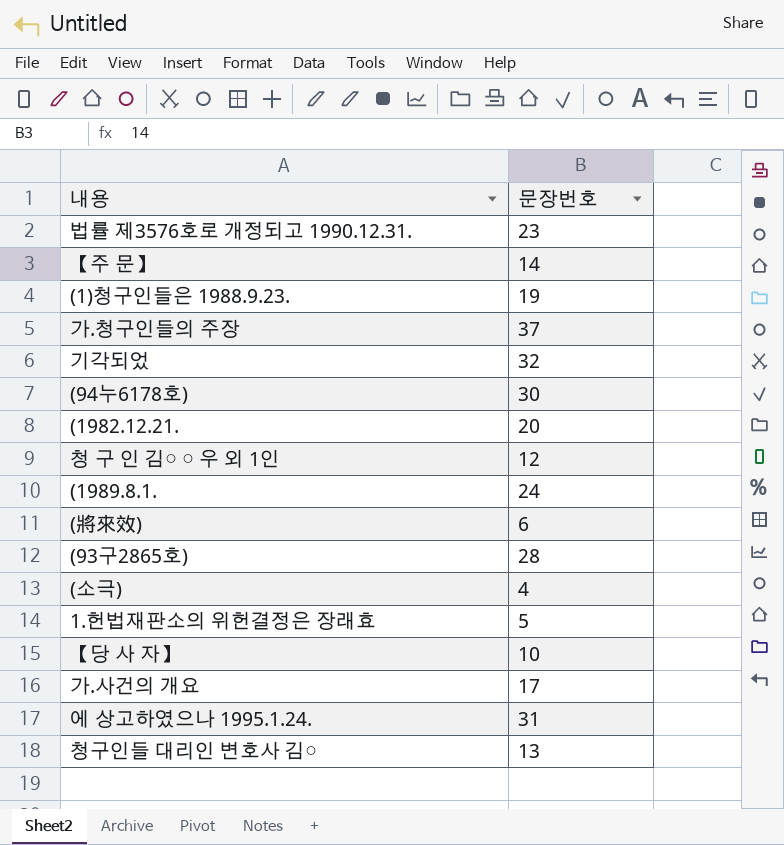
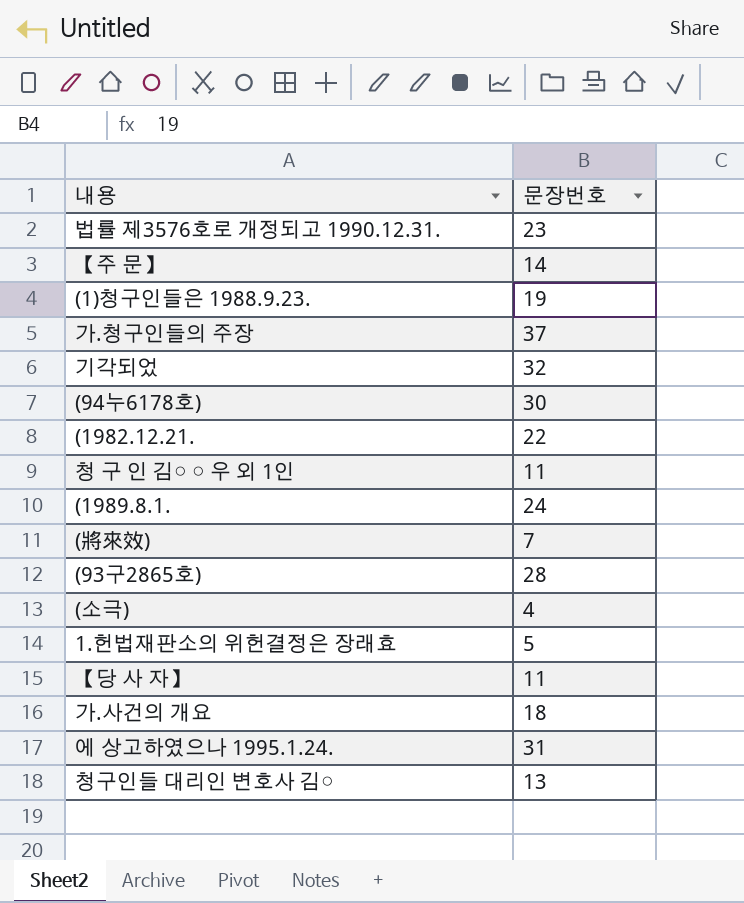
(1982.12.21. | 문장번호: 20 -> 22
청 구 인 김○ ○ 우 외 1인 | 문장번호: 12 -> 11
(將來效) | 문장번호: 6 -> 7
【당 사 자】 | 문장번호: 10 -> 11
가.사건의 개요 | 문장번호: 17 -> 18

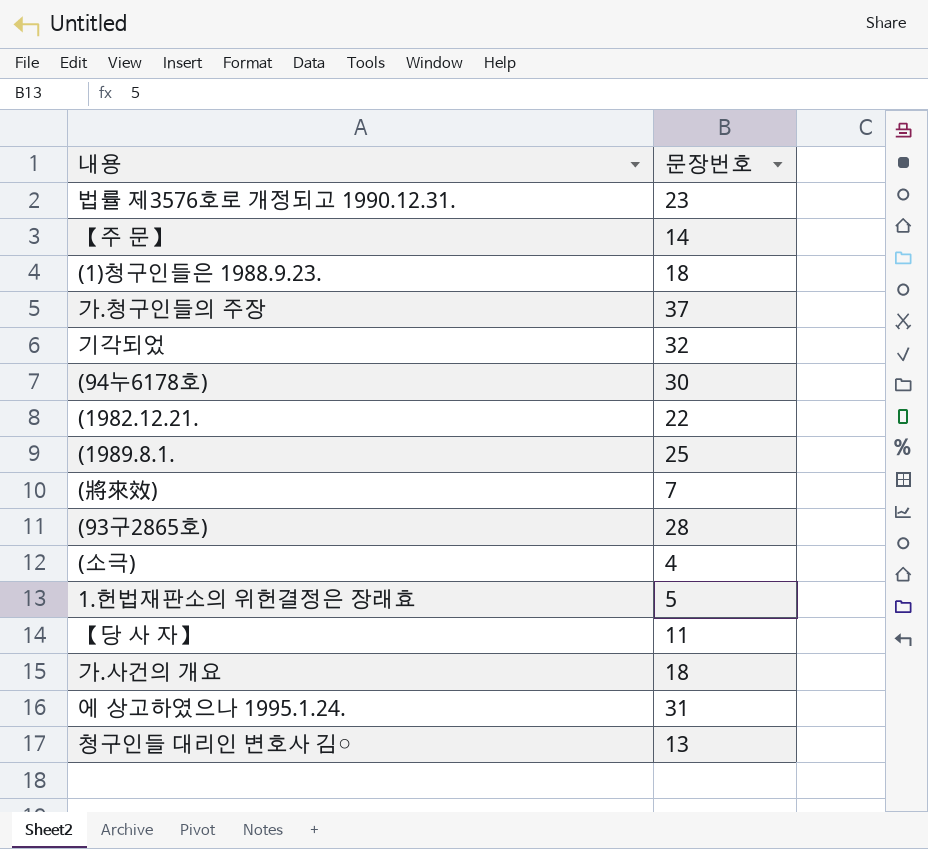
row 청 구 인 김○ ○ 우 외 1인: 11 -> none
(1)청구인들은 1988.9.23. | 문장번호: 19 -> 18
(1989.8.1. | 문장번호: 24 -> 25

